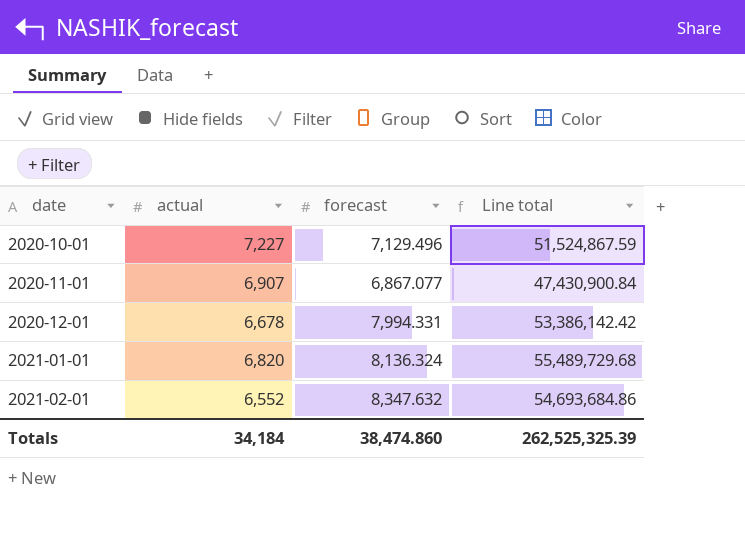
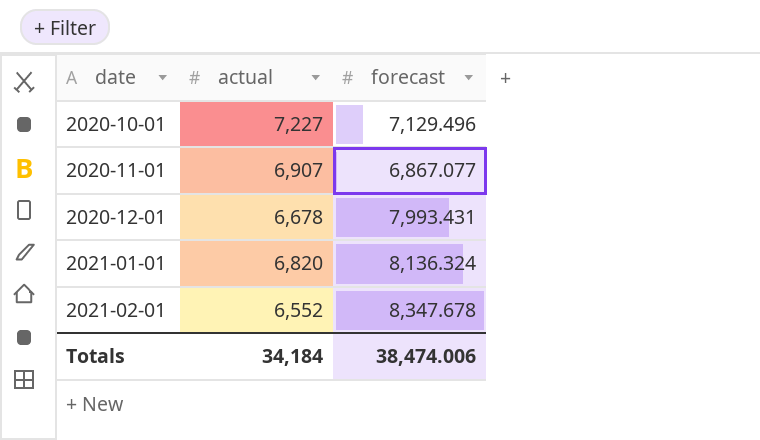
column Line total | formula: [actual] * [forecast] -> none
2020-12-01 | forecast: 7,994.331 -> 7,993.431
2021-02-01 | forecast: 8,347.632 -> 8,347.678
Totals | forecast: 38,474.860 -> 38,474.006

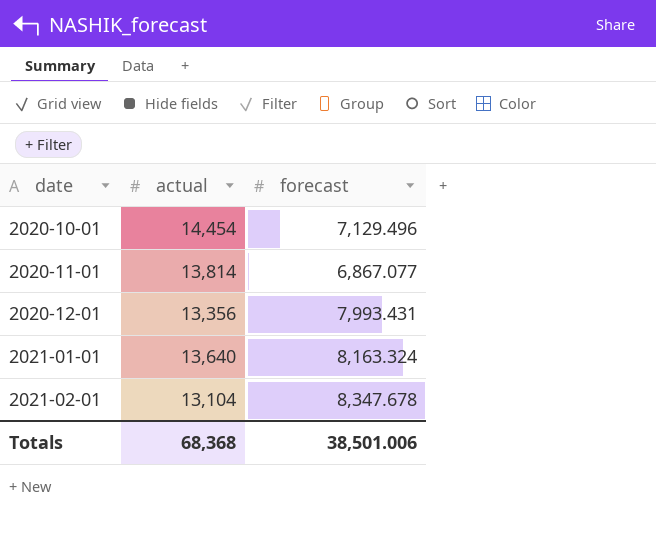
2020-10-01 | actual: 7,227 -> 14,454
2020-11-01 | actual: 6,907 -> 13,814
2020-12-01 | actual: 6,678 -> 13,356
2021-01-01 | actual: 6,820 -> 13,640
2021-01-01 | forecast: 8,136.324 -> 8,163.324
2021-02-01 | actual: 6,552 -> 13,104
Totals | actual: 34,184 -> 68,368
Totals | forecast: 38,474.006 -> 38,501.006

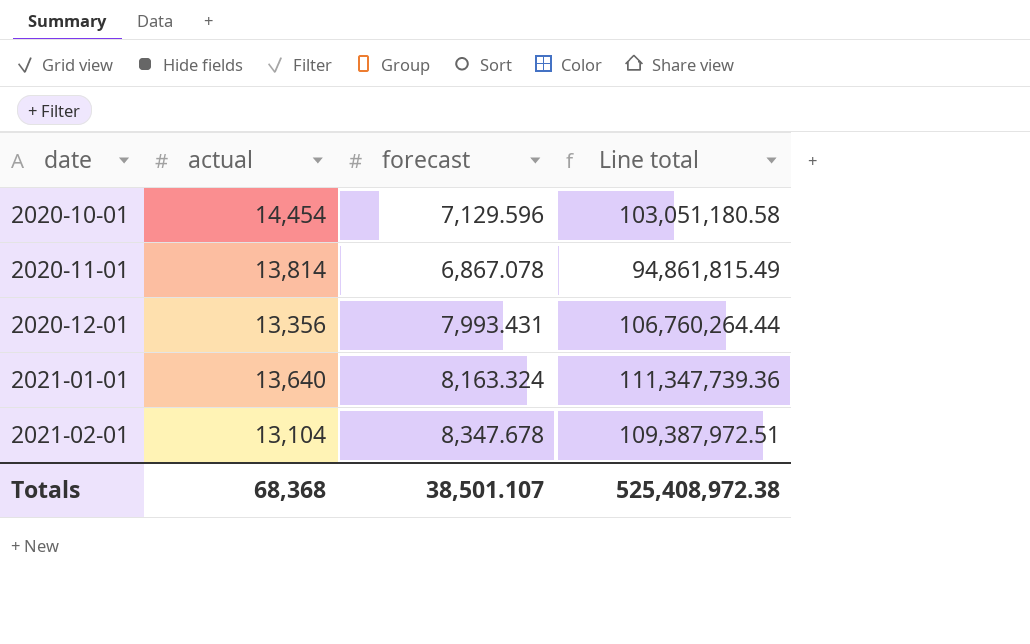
column Line total | formula: none -> [actual] * [forecast]
2020-10-01 | forecast: 7,129.496 -> 7,129.596
2020-11-01 | forecast: 6,867.077 -> 6,867.078
Totals | forecast: 38,501.006 -> 38,501.107

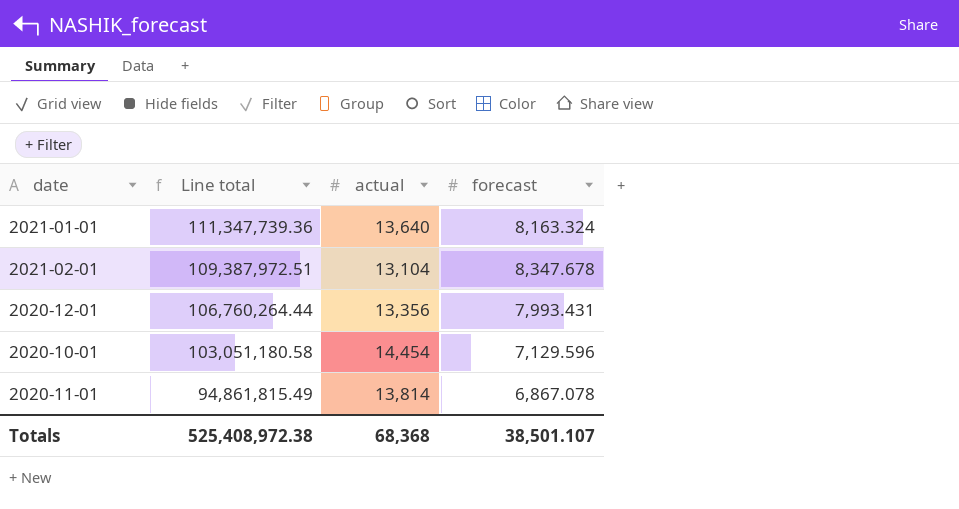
row order: date ascending -> Line total descending
column Line total | position: 4 -> 2

